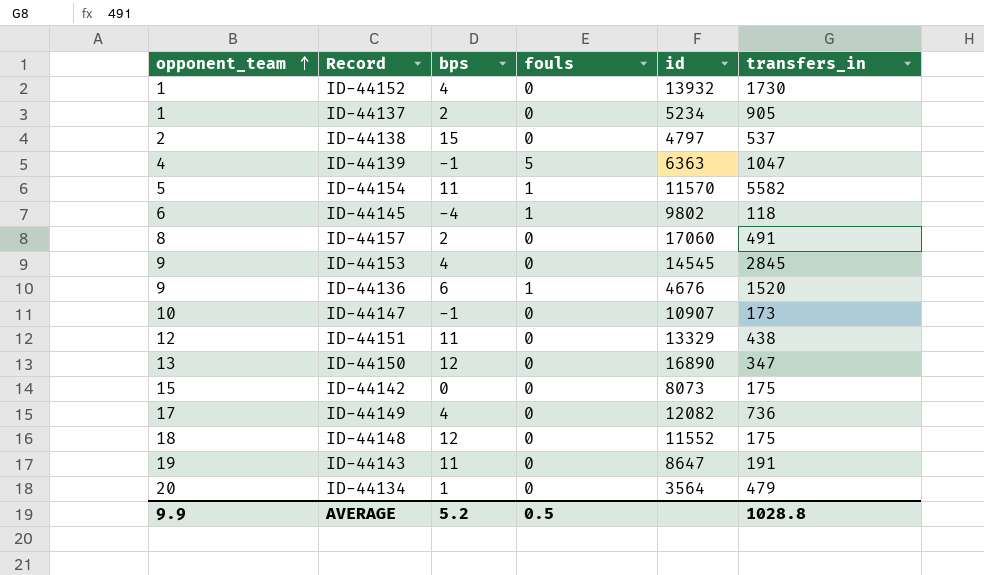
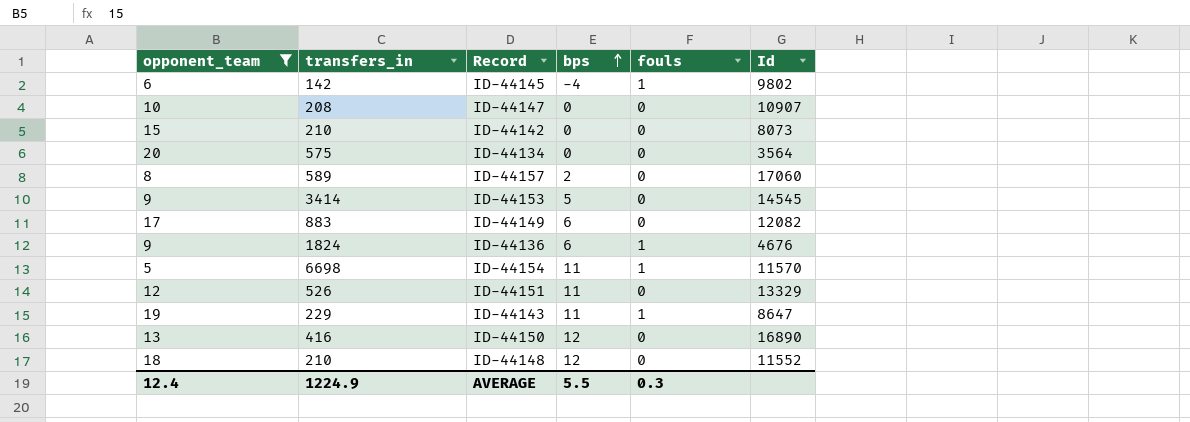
filter: none -> opponent_team >= 5
row order: opponent_team ascending -> bps ascending
column transfers_in | position: 6 -> 2
column name: id -> Id
ID-44145 | transfers_in: 118 -> 142
ID-44147 | transfers_in: 173 -> 208
ID-44147 | bps: -1 -> 0
ID-44142 | transfers_in: 175 -> 210
ID-44134 | transfers_in: 479 -> 575
ID-44134 | bps: 1 -> 0
ID-44157 | transfers_in: 491 -> 589
ID-44153 | transfers_in: 2845 -> 3414
ID-44153 | bps: 4 -> 5
ID-44149 | transfers_in: 736 -> 883
ID-44149 | bps: 4 -> 6
ID-44136 | transfers_in: 1520 -> 1824
ID-44154 | transfers_in: 5582 -> 6698
ID-44151 | transfers_in: 438 -> 526
ID-44143 | transfers_in: 191 -> 229
ID-44143 | fouls: 0 -> 1
ID-44150 | transfers_in: 347 -> 416
ID-44148 | transfers_in: 175 -> 210
AVERAGE | opponent_team: 9.9 -> 12.4
AVERAGE | transfers_in: 1028.8 -> 1224.9
AVERAGE | bps: 5.2 -> 5.5
AVERAGE | fouls: 0.5 -> 0.3

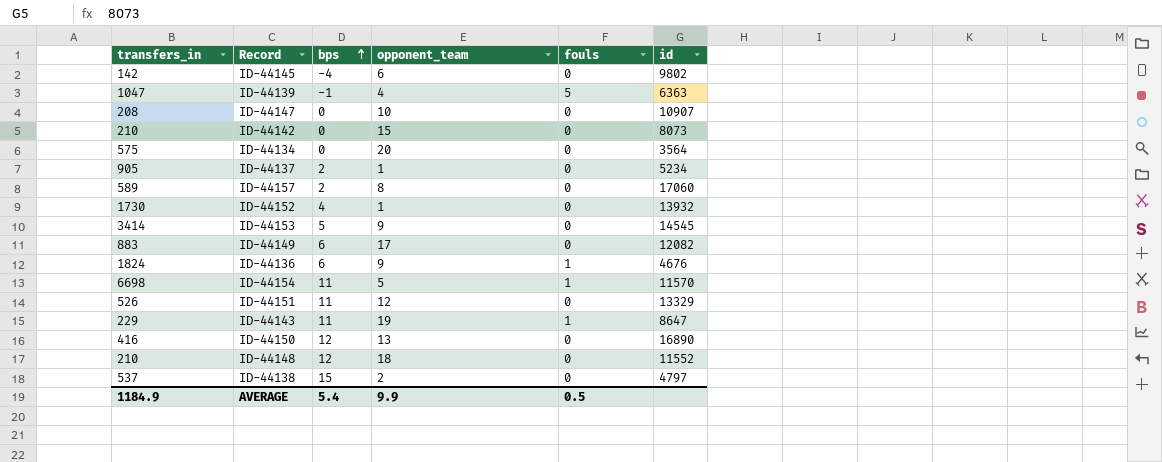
filter: opponent_team >= 5 -> none
column opponent_team | position: 1 -> 4
column name: Id -> id
ID-44145 | fouls: 1 -> 0
AVERAGE | transfers_in: 1224.9 -> 1184.9
AVERAGE | bps: 5.5 -> 5.4
AVERAGE | opponent_team: 12.4 -> 9.9
AVERAGE | fouls: 0.3 -> 0.5

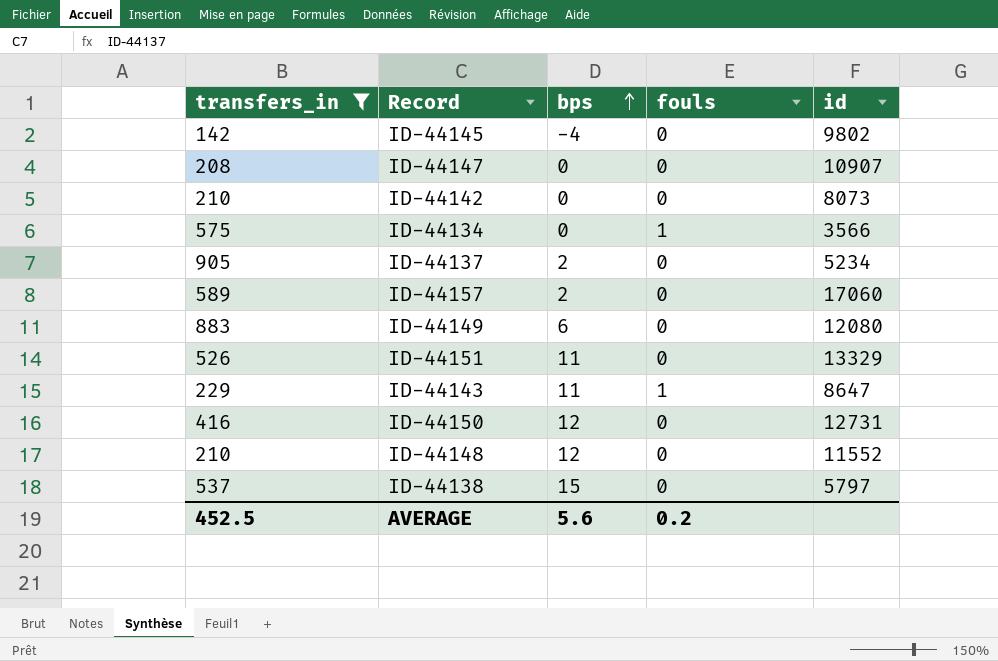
filter: none -> transfers_in <= 905
column opponent_team | position: 4 -> none
ID-44134 | fouls: 0 -> 1
ID-44134 | id: 3564 -> 3566
ID-44149 | id: 12082 -> 12080
ID-44150 | id: 16890 -> 12731
ID-44138 | id: 4797 -> 5797
AVERAGE | transfers_in: 1184.9 -> 452.5
AVERAGE | bps: 5.4 -> 5.6
AVERAGE | fouls: 0.5 -> 0.2

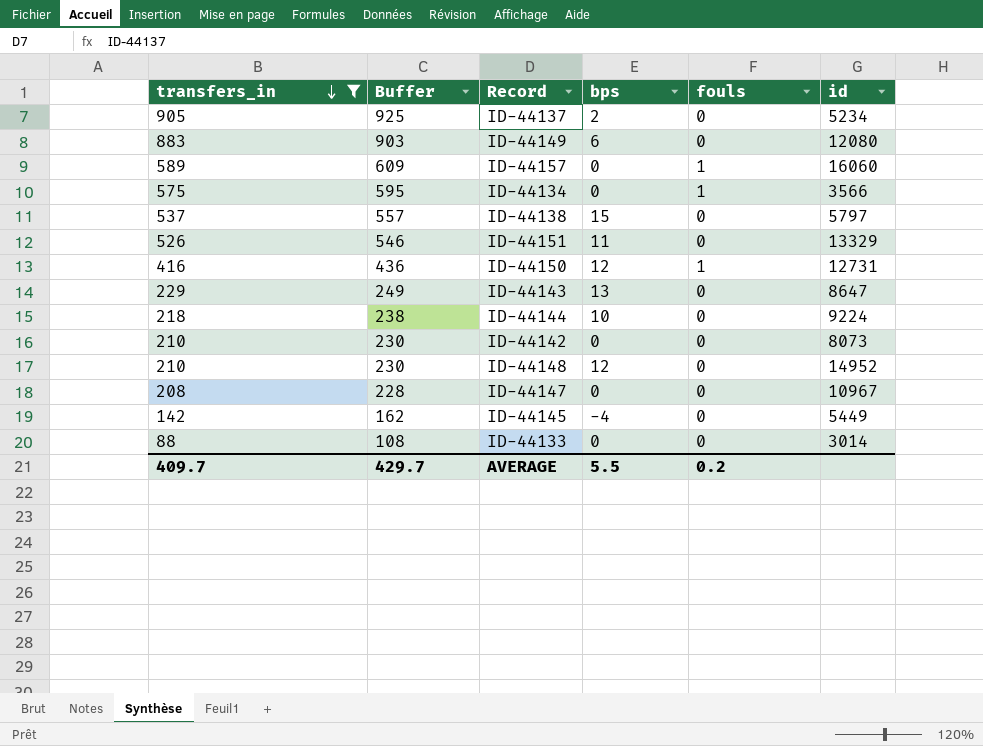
row order: bps ascending -> transfers_in descending
column Buffer | formula: none -> [transfers_in] + 20
ID-44157 | bps: 2 -> 0
ID-44157 | fouls: 0 -> 1
ID-44157 | id: 17060 -> 16060
ID-44150 | fouls: 0 -> 1
ID-44143 | bps: 11 -> 13
ID-44143 | fouls: 1 -> 0
row ID-44144: none -> 218 | 238 | 10 | 0 | 9224
ID-44148 | id: 11552 -> 14952
ID-44147 | id: 10907 -> 10967
ID-44145 | id: 9802 -> 5449
row ID-44133: none -> 88 | 108 | 0 | 0 | 3014
AVERAGE | transfers_in: 452.5 -> 409.7
AVERAGE | bps: 5.6 -> 5.5

